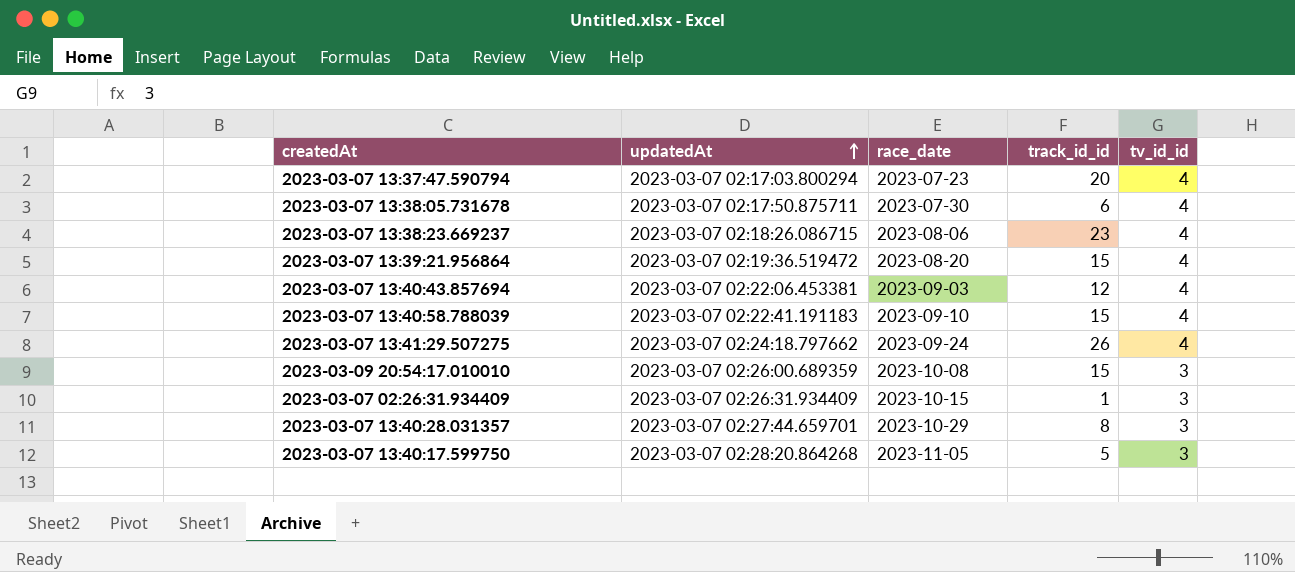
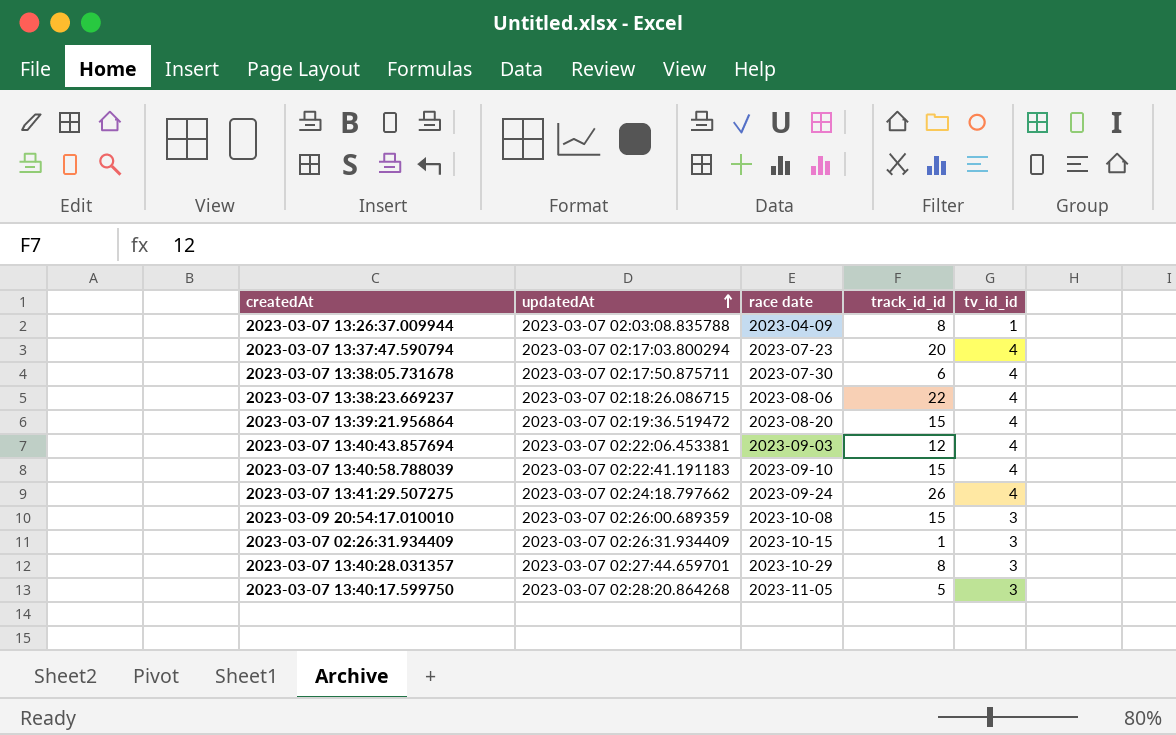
column name: race_date -> race date
row 2023-03-07 13:26:37.009944: none -> 2023-03-07 02:03:08.835788 | 2023-04-09 | 8 | 1
2023-03-07 13:38:23.669237 | track_id_id: 23 -> 22

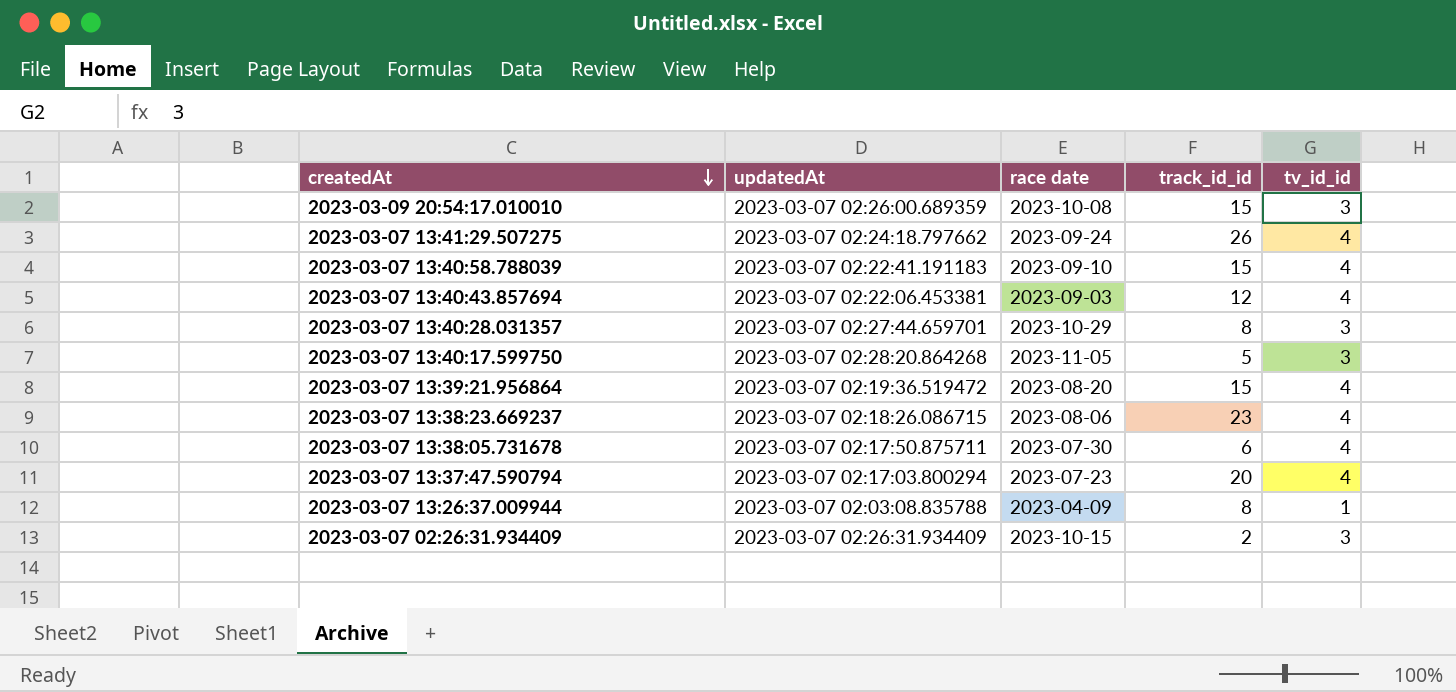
row order: updatedAt ascending -> createdAt descending
2023-03-07 13:38:23.669237 | track_id_id: 22 -> 23
2023-03-07 02:26:31.934409 | track_id_id: 1 -> 2

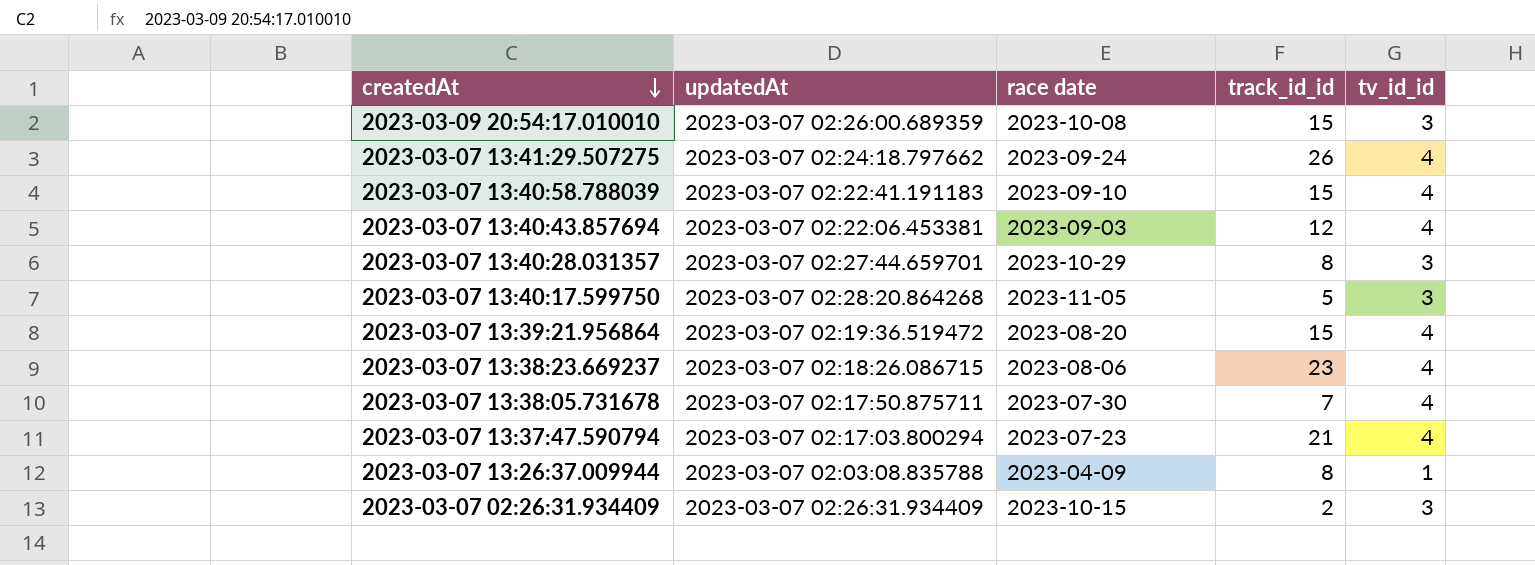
2023-03-07 13:38:05.731678 | track_id_id: 6 -> 7
2023-03-07 13:37:47.590794 | track_id_id: 20 -> 21

